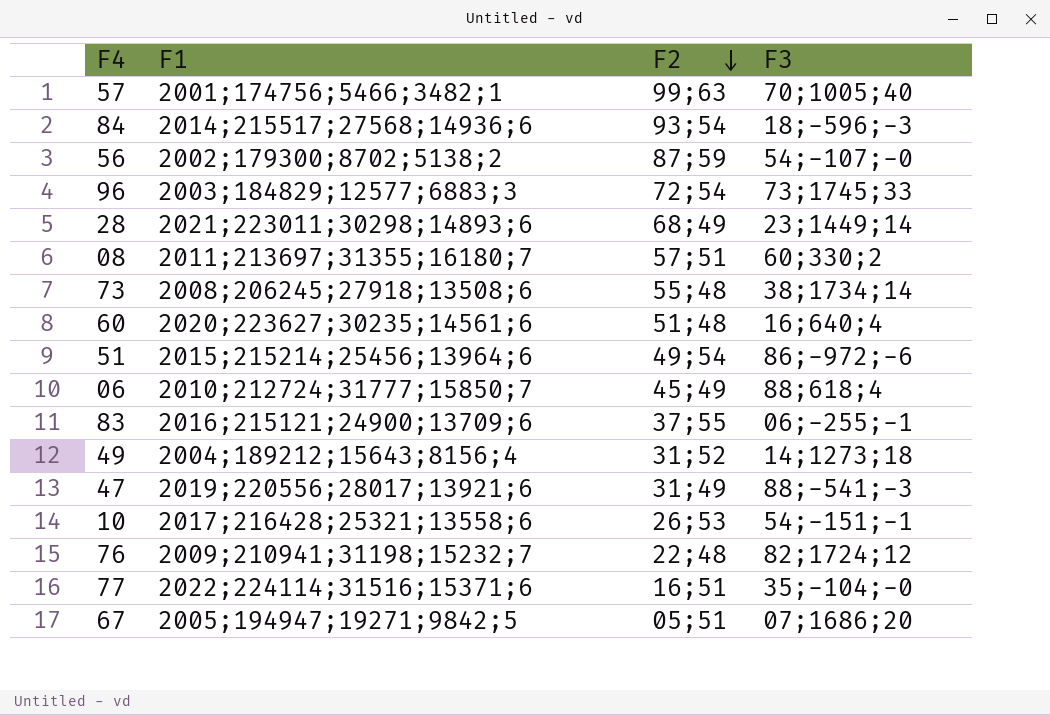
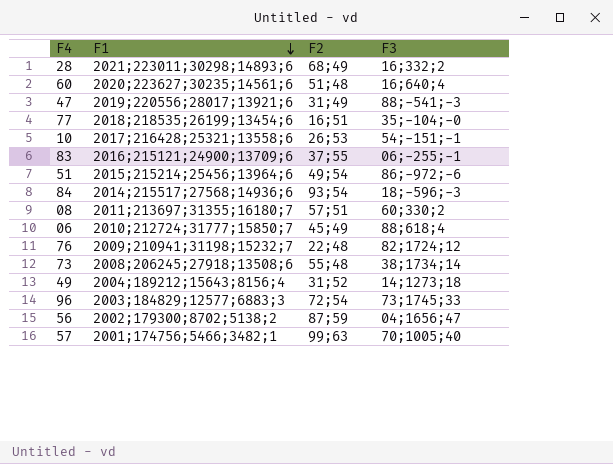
row order: F2 descending -> F1 descending
row 67: 2005;194947;19271;9842;5 | 05;51 | 07;1686;20 -> none
28 | F3: 23;1449;14 -> 16;332;2
77 | F1: 2022;224114;31516;15371;6 -> 2018;218535;26199;13454;6
56 | F3: 54;-107;-0 -> 04;1656;47

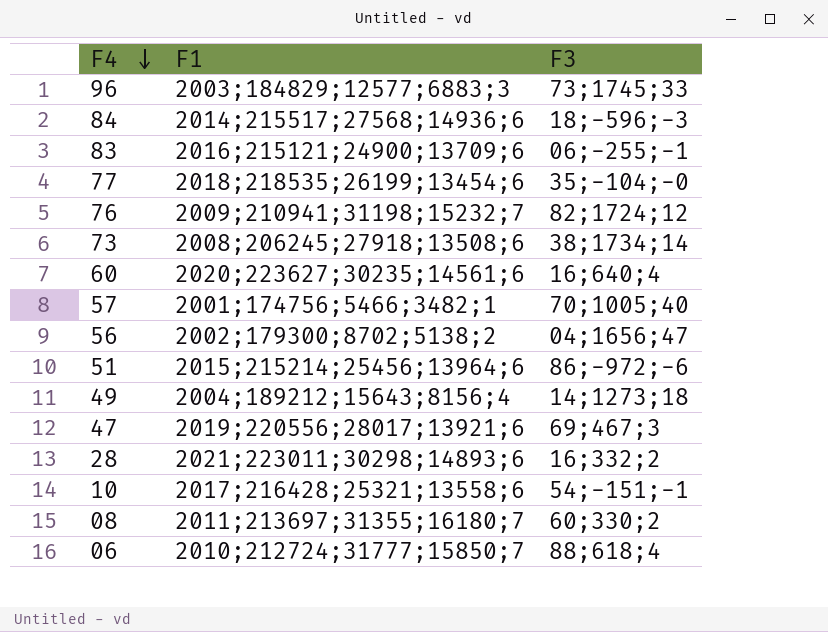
row order: F1 descending -> F4 descending
column F2 | position: 3 -> none
47 | F3: 88;-541;-3 -> 69;467;3

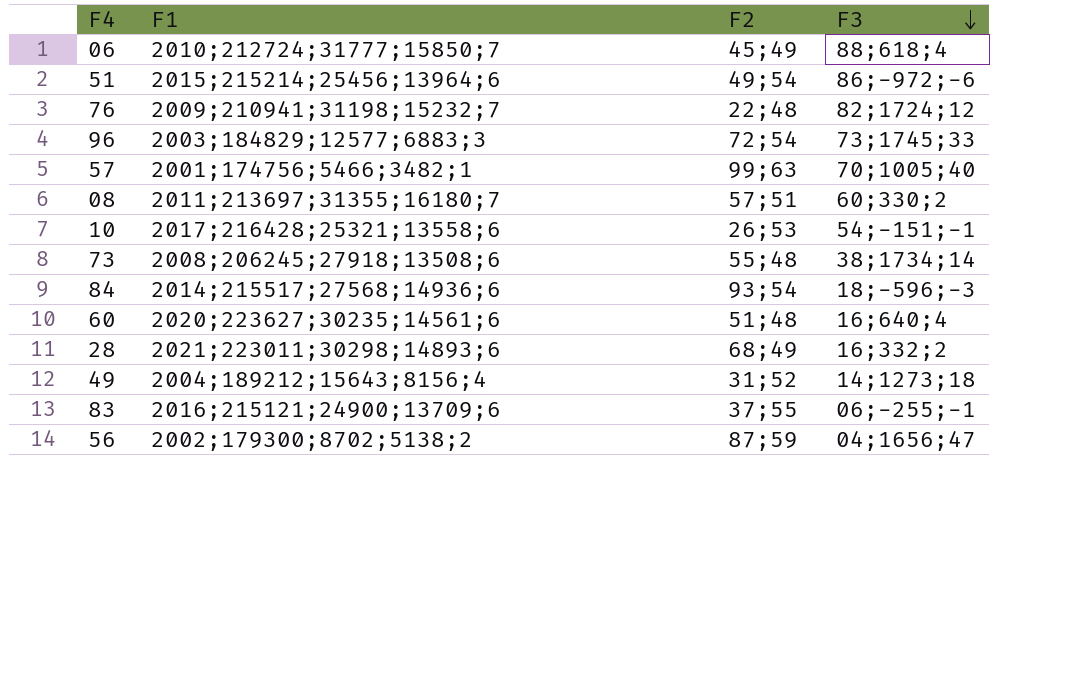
row order: F4 descending -> F3 descending
column F2 | position: none -> 3
row 77: 2018;218535;26199;13454;6 | 35;-104;-0 -> none
row 47: 2019;220556;28017;13921;6 | 69;467;3 -> none

